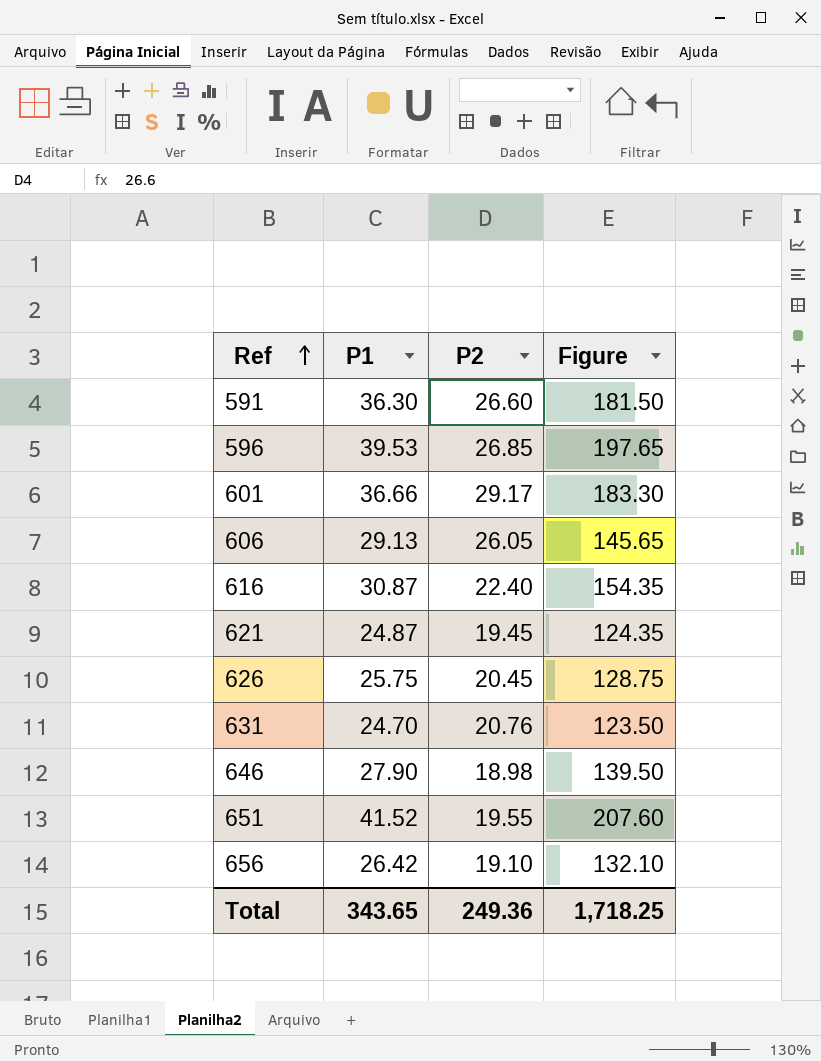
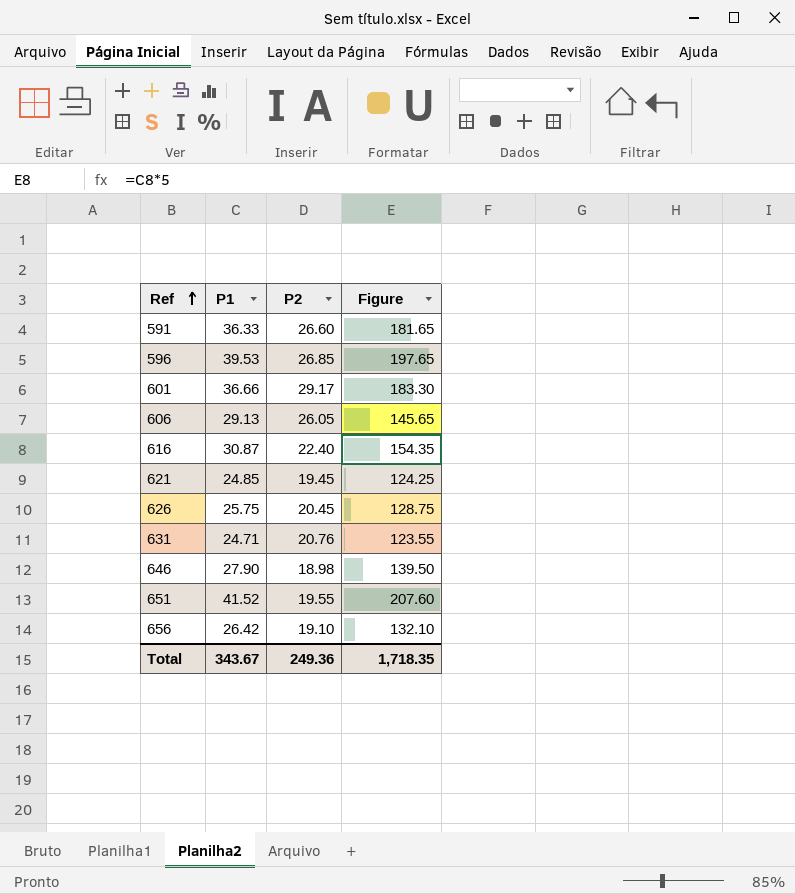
591 | P1: 36.30 -> 36.33
591 | Figure: 181.50 -> 181.65
621 | P1: 24.87 -> 24.85
621 | Figure: 124.35 -> 124.25
631 | P1: 24.70 -> 24.71
631 | Figure: 123.50 -> 123.55
Total | P1: 343.65 -> 343.67
Total | Figure: 1,718.25 -> 1,718.35

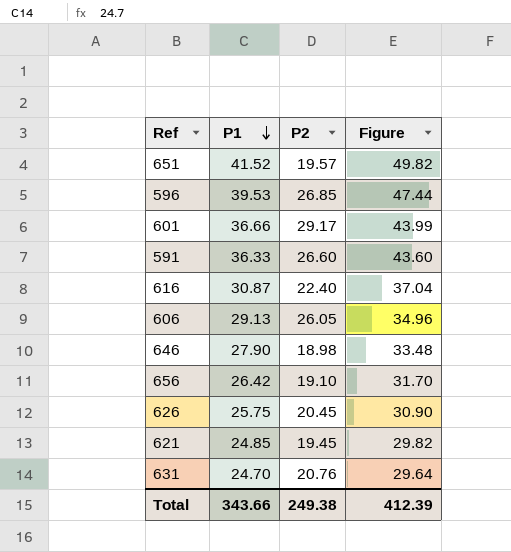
row order: Ref ascending -> P1 descending
column Figure | formula: [P1] * 5 -> [P1] * 1.2
651 | P2: 19.55 -> 19.57
631 | P1: 24.71 -> 24.70
Total | P1: 343.67 -> 343.66
Total | P2: 249.36 -> 249.38
Total | Figure: 1,718.35 -> 412.39

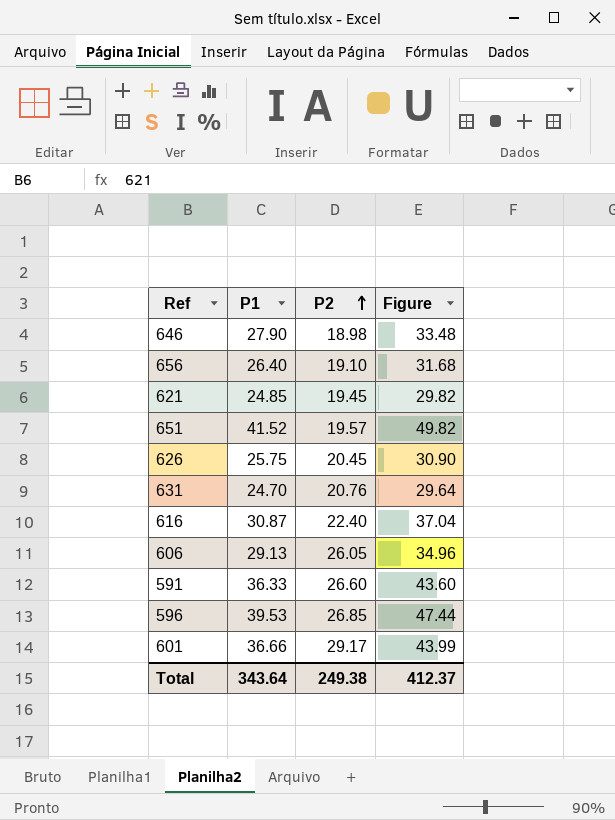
row order: P1 descending -> P2 ascending
656 | P1: 26.42 -> 26.40
656 | Figure: 31.70 -> 31.68
Total | P1: 343.66 -> 343.64
Total | Figure: 412.39 -> 412.37

